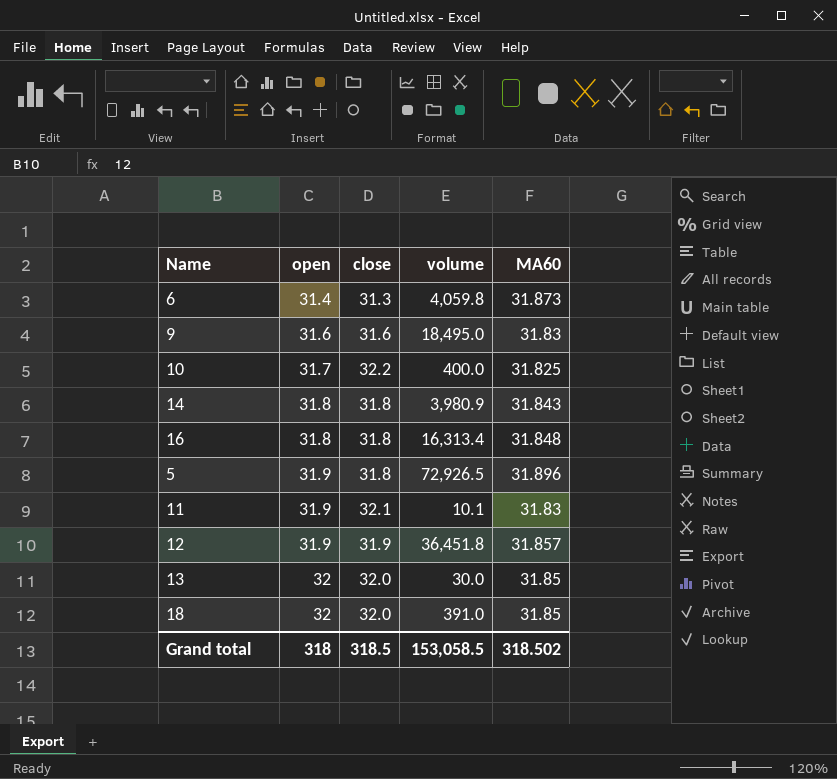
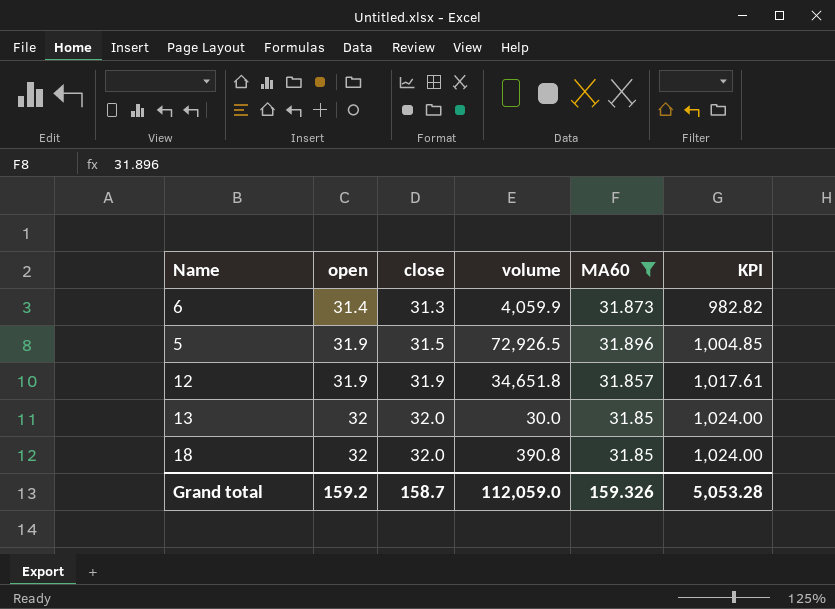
filter: none -> MA60 >= 31.85
column KPI | formula: none -> [open] * [close]
6 | volume: 4,059.8 -> 4,059.9
5 | close: 31.8 -> 31.5
12 | volume: 36,451.8 -> 34,651.8
18 | volume: 391.0 -> 390.8
Grand total | open: 318 -> 159.2
Grand total | close: 318.5 -> 158.7
Grand total | volume: 153,058.5 -> 112,059.0
Grand total | MA60: 318.502 -> 159.326

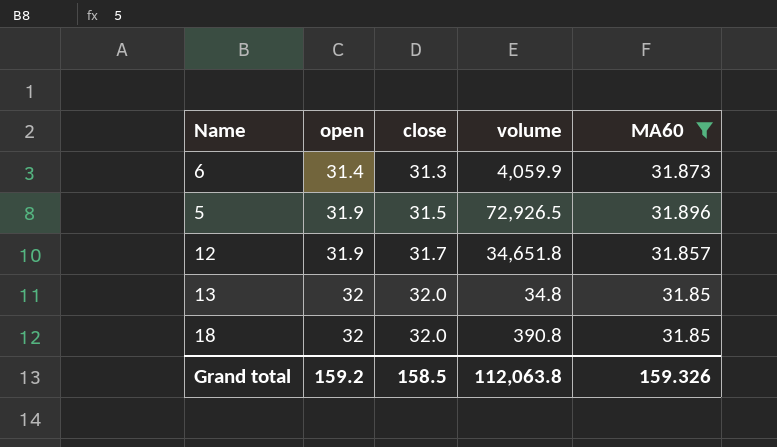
column KPI | formula: [open] * [close] -> none
12 | close: 31.9 -> 31.7
13 | volume: 30.0 -> 34.8
Grand total | close: 158.7 -> 158.5
Grand total | volume: 112,059.0 -> 112,063.8

